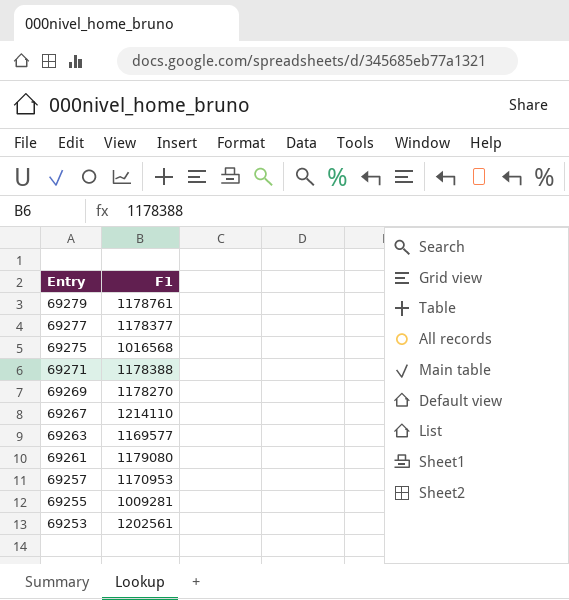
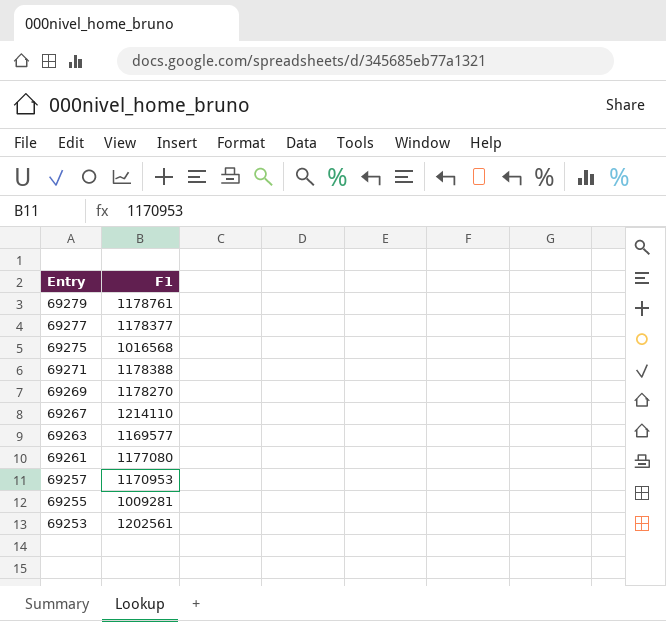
69261 | F1: 1179080 -> 1177080

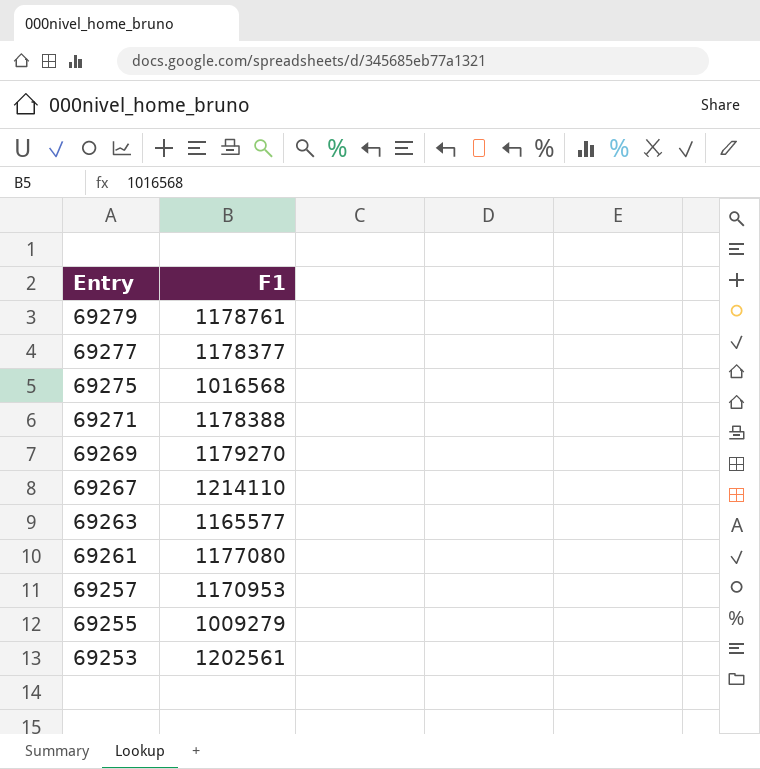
69269 | F1: 1178270 -> 1179270
69263 | F1: 1169577 -> 1165577
69255 | F1: 1009281 -> 1009279

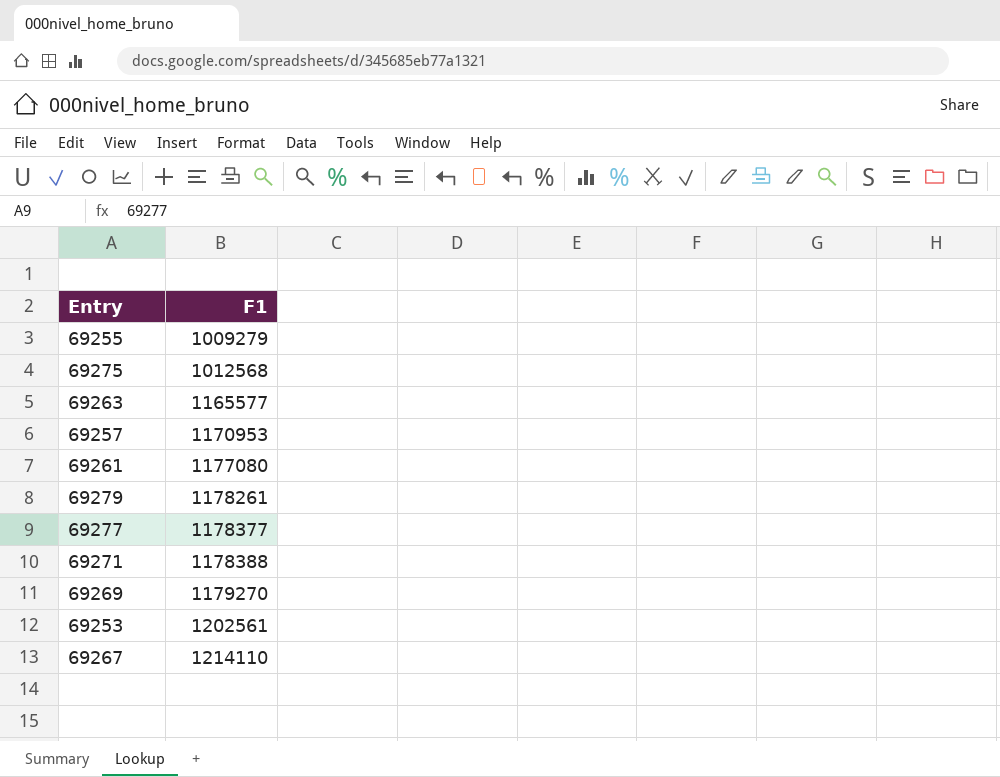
row order: Entry descending -> F1 ascending
69275 | F1: 1016568 -> 1012568
69279 | F1: 1178761 -> 1178261

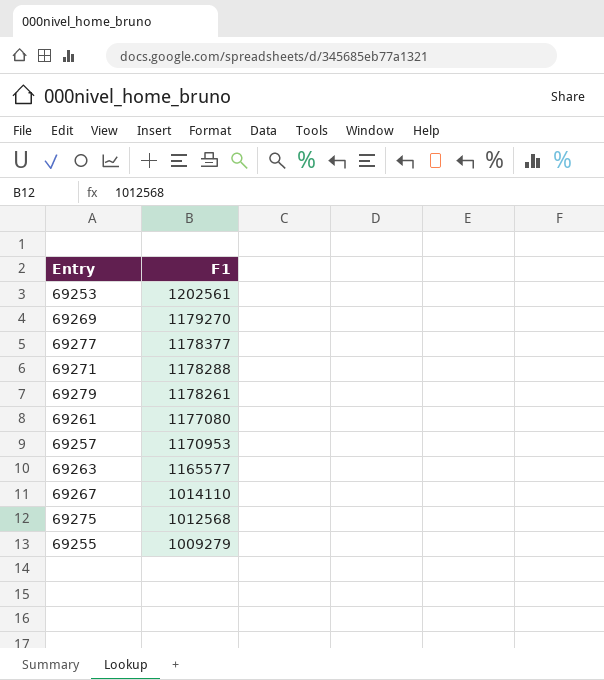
row order: F1 ascending -> F1 descending
69271 | F1: 1178388 -> 1178288
69267 | F1: 1214110 -> 1014110

